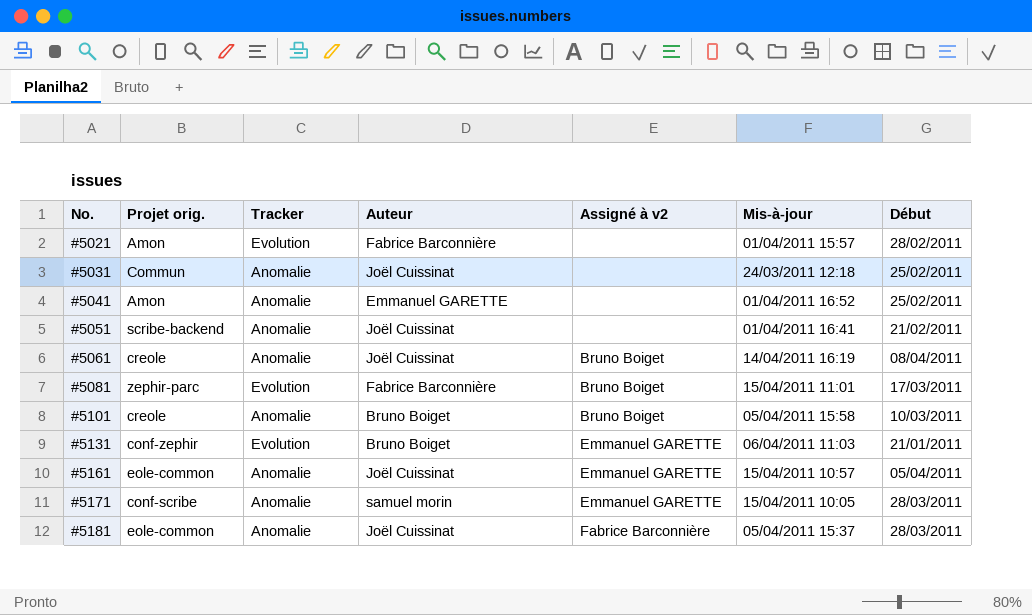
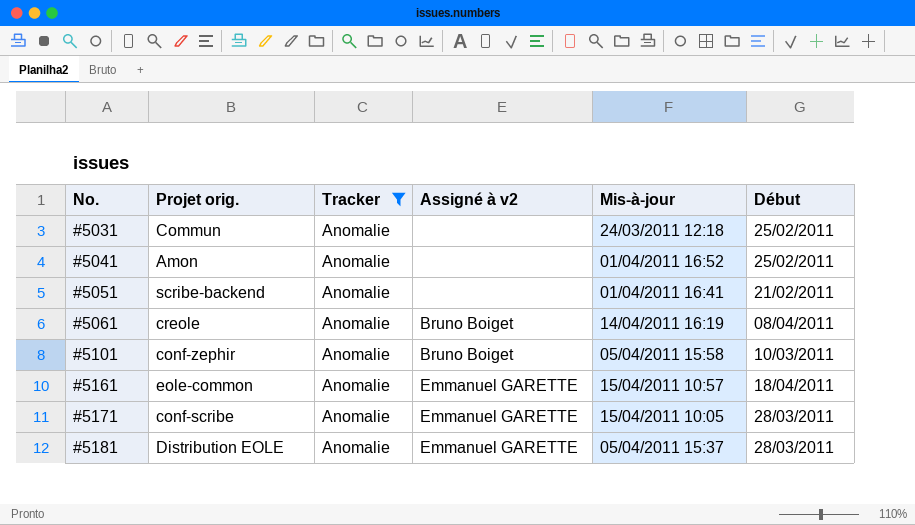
filter: none -> Tracker = Anomalie
column Auteur | position: 4 -> none
#5101 | Projet orig.: creole -> conf-zephir
#5161 | Début: 05/04/2011 -> 18/04/2011
#5181 | Projet orig.: eole-common -> Distribution EOLE
#5181 | Assigné à v2: Fabrice Barconnière -> Emmanuel GARETTE

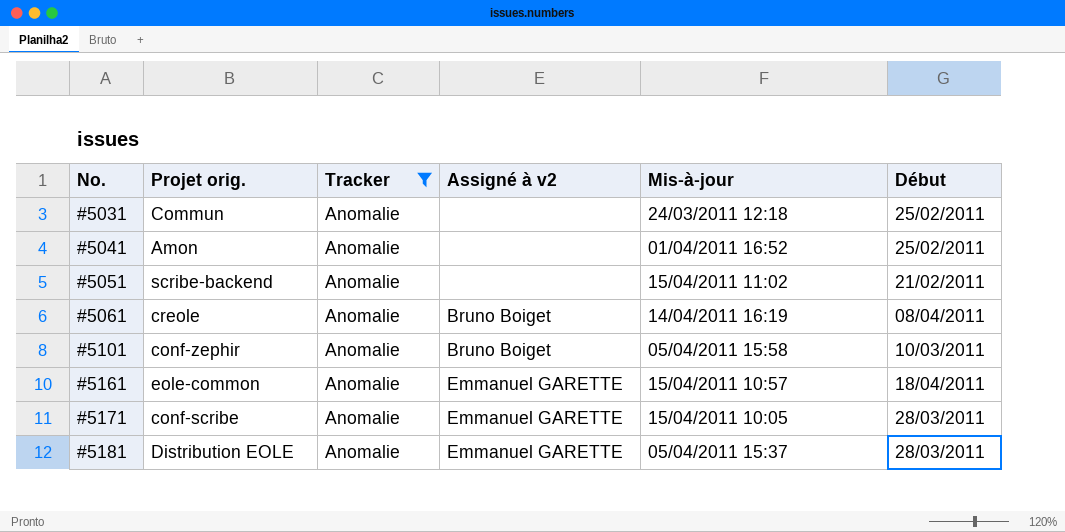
#5051 | Mis-à-jour: 01/04/2011 16:41 -> 15/04/2011 11:02

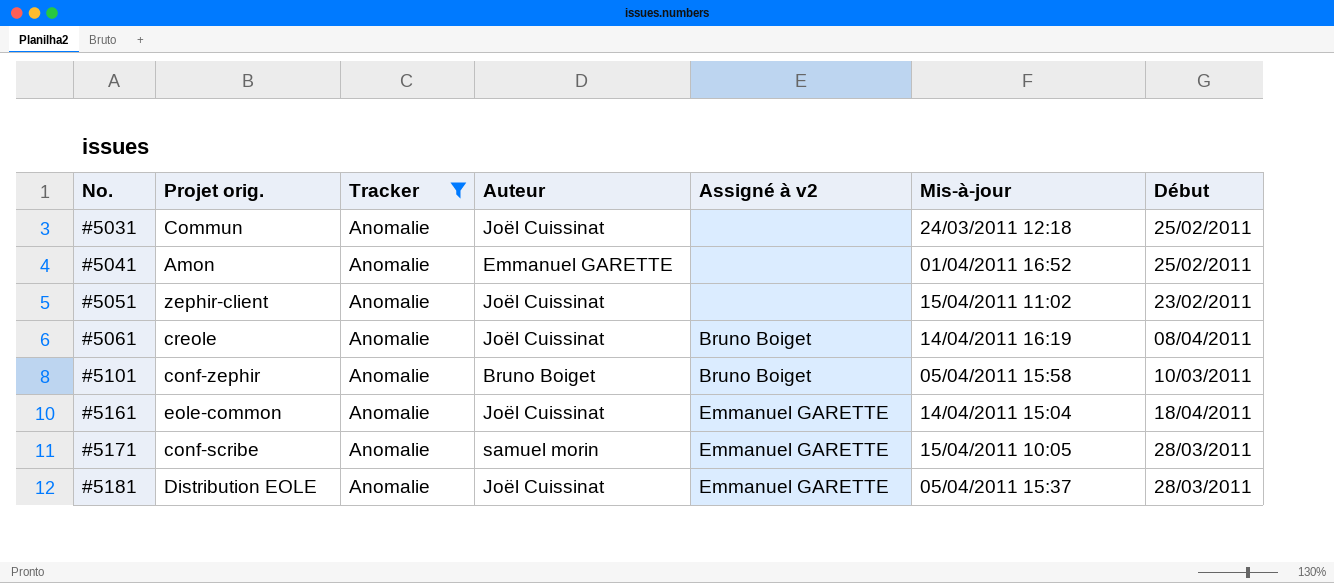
column Auteur | position: none -> 4
#5051 | Projet orig.: scribe-backend -> zephir-client
#5051 | Début: 21/02/2011 -> 23/02/2011
#5161 | Mis-à-jour: 15/04/2011 10:57 -> 14/04/2011 15:04

